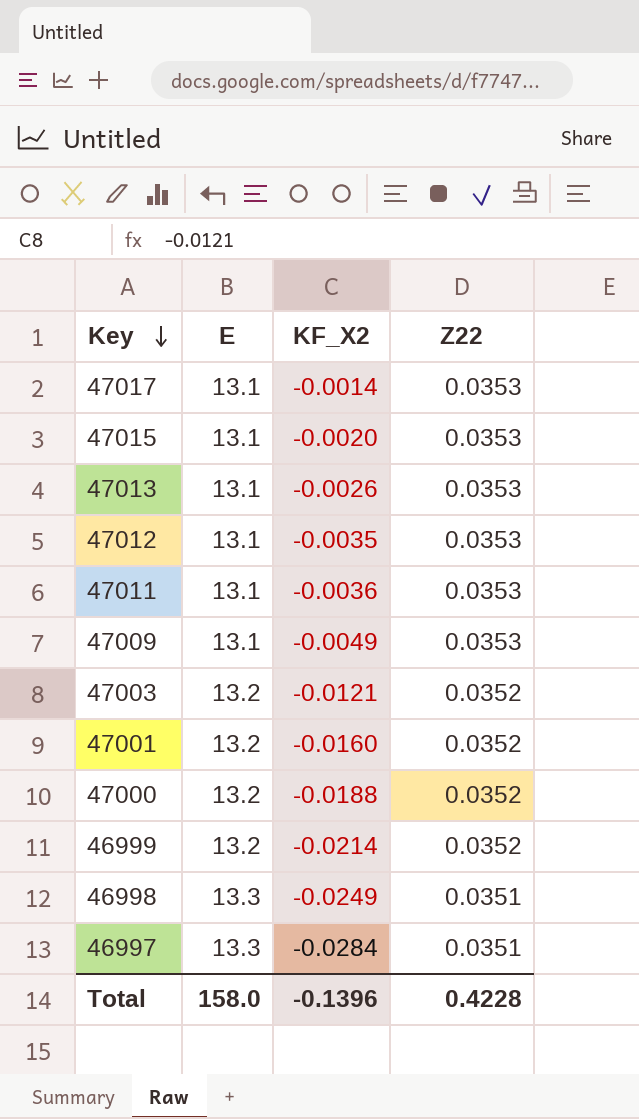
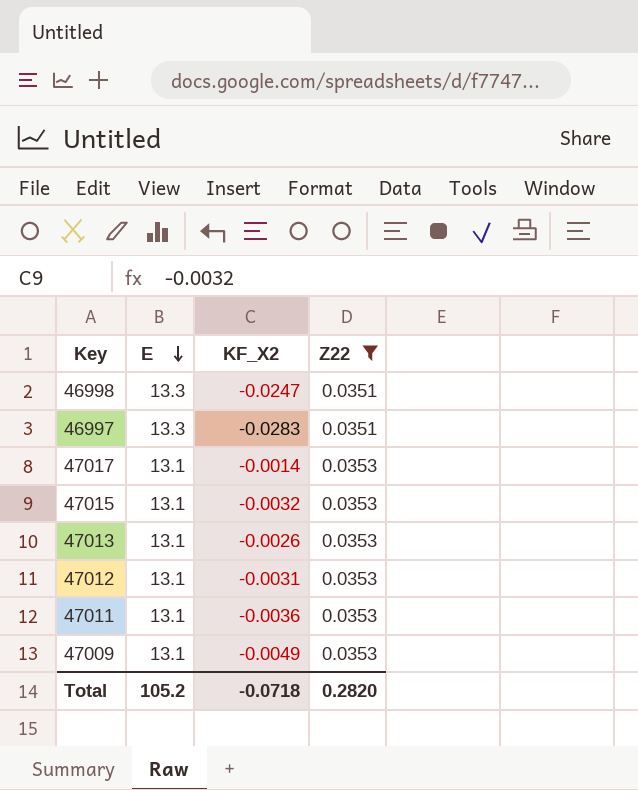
filter: none -> Z22 != 0.0352
row order: Key descending -> E descending
46998 | KF_X2: -0.0249 -> -0.0247
46997 | KF_X2: -0.0284 -> -0.0283
47015 | KF_X2: -0.0020 -> -0.0032
47012 | KF_X2: -0.0035 -> -0.0031
Total | E: 158.0 -> 105.2
Total | KF_X2: -0.1396 -> -0.0718
Total | Z22: 0.4228 -> 0.2820

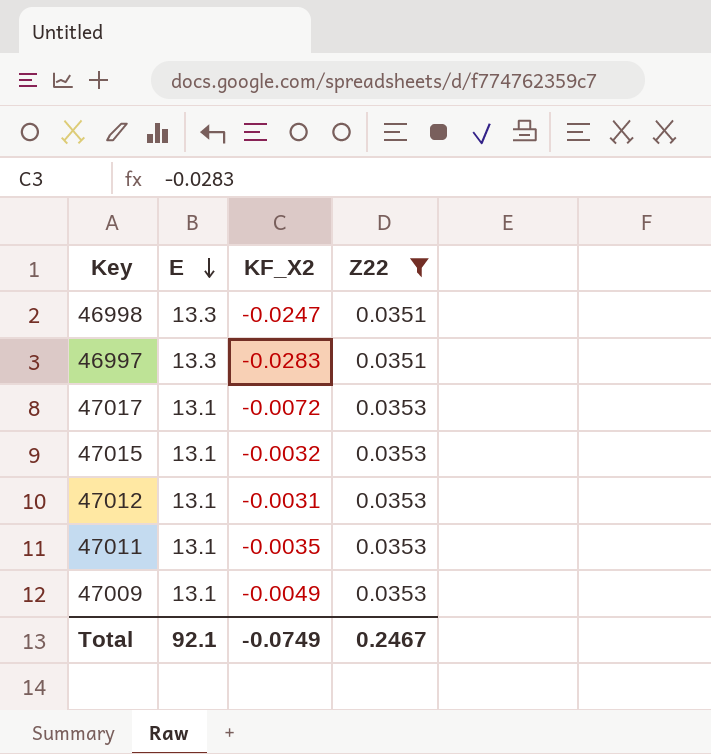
row 47013: 13.1 | -0.0026 | 0.0353 -> none
47017 | KF_X2: -0.0014 -> -0.0072
47011 | KF_X2: -0.0036 -> -0.0035
Total | E: 105.2 -> 92.1
Total | KF_X2: -0.0718 -> -0.0749
Total | Z22: 0.2820 -> 0.2467

